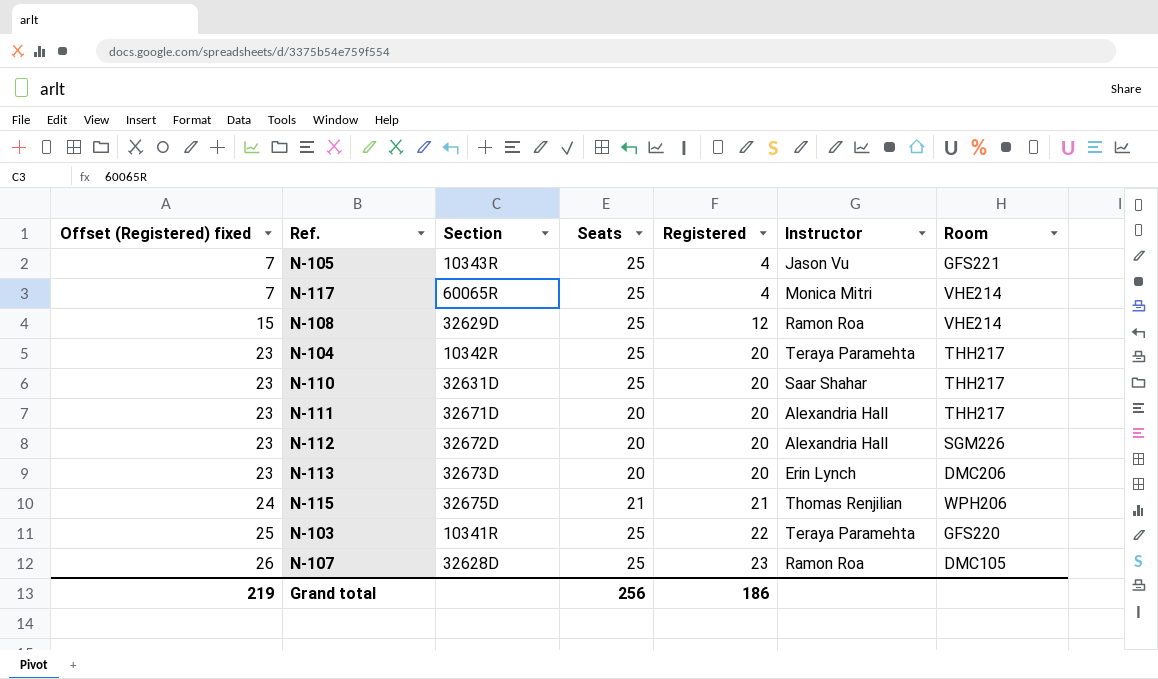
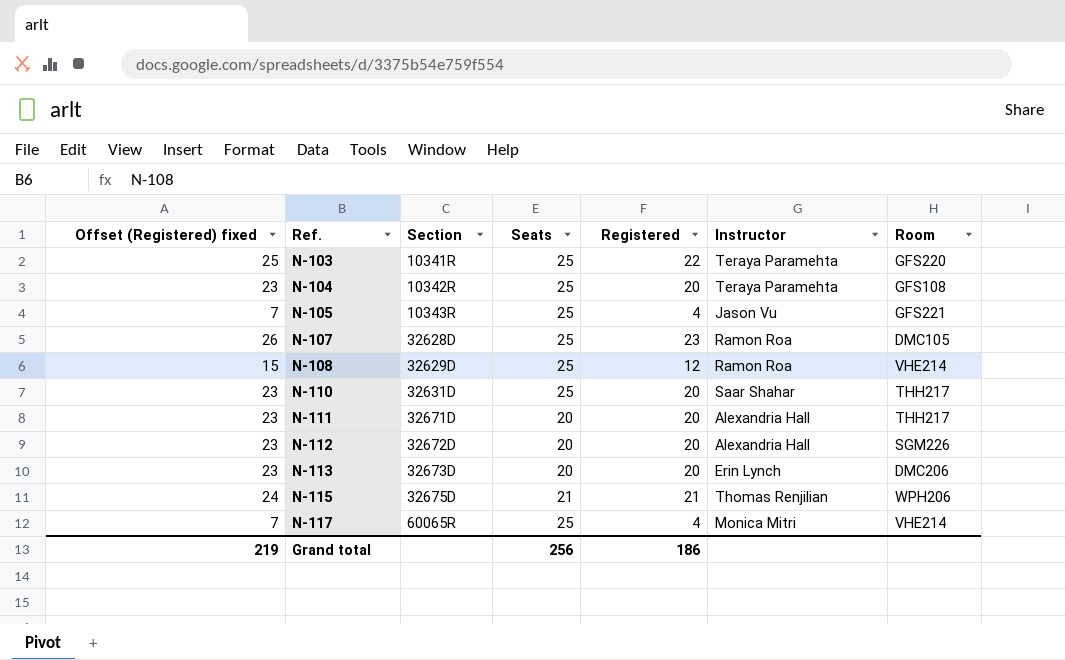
row order: Offset (Registered) fixed ascending -> Ref. ascending
N-104 | Room: THH217 -> GFS108

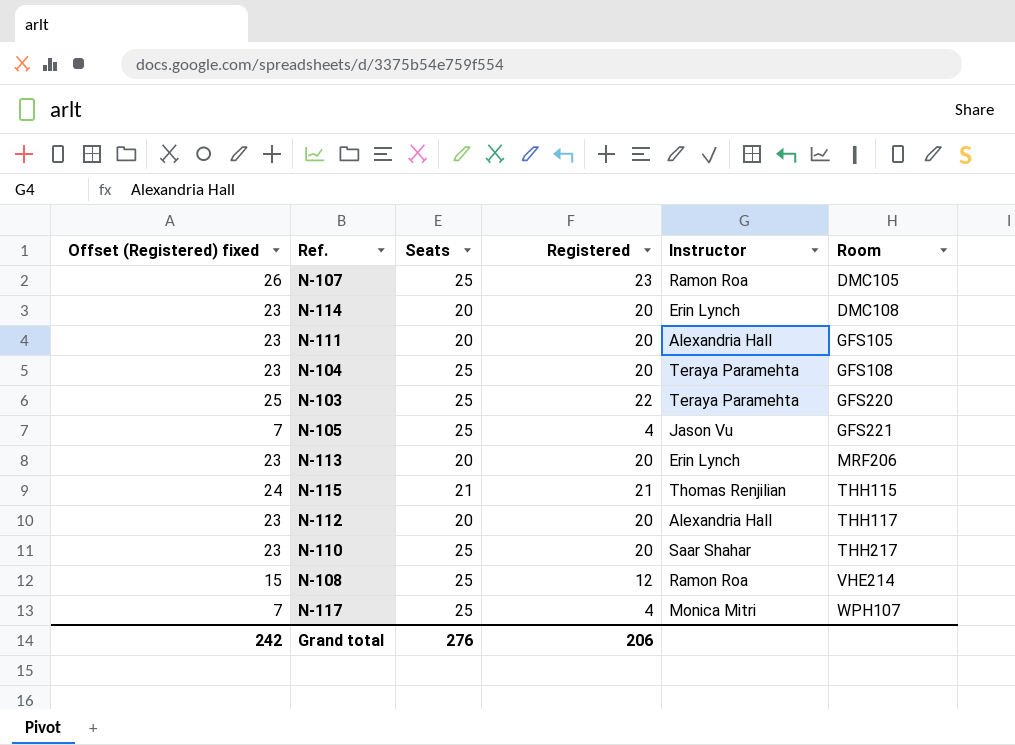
row order: Ref. ascending -> Room ascending
column Section | position: 3 -> none
row N-114: none -> 23 | 20 | 20 | Erin Lynch | DMC108
N-111 | Room: THH217 -> GFS105
N-113 | Room: DMC206 -> MRF206
N-115 | Room: WPH206 -> THH115
N-112 | Room: SGM226 -> THH117
N-117 | Room: VHE214 -> WPH107
Grand total | Offset (Registered) fixed: 219 -> 242
Grand total | Seats: 256 -> 276
Grand total | Registered: 186 -> 206

